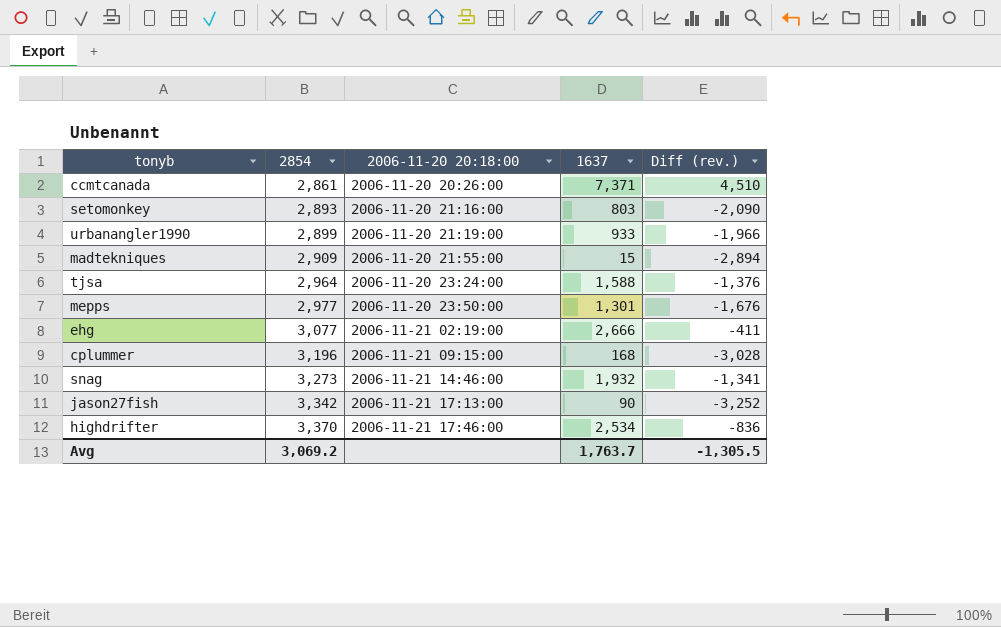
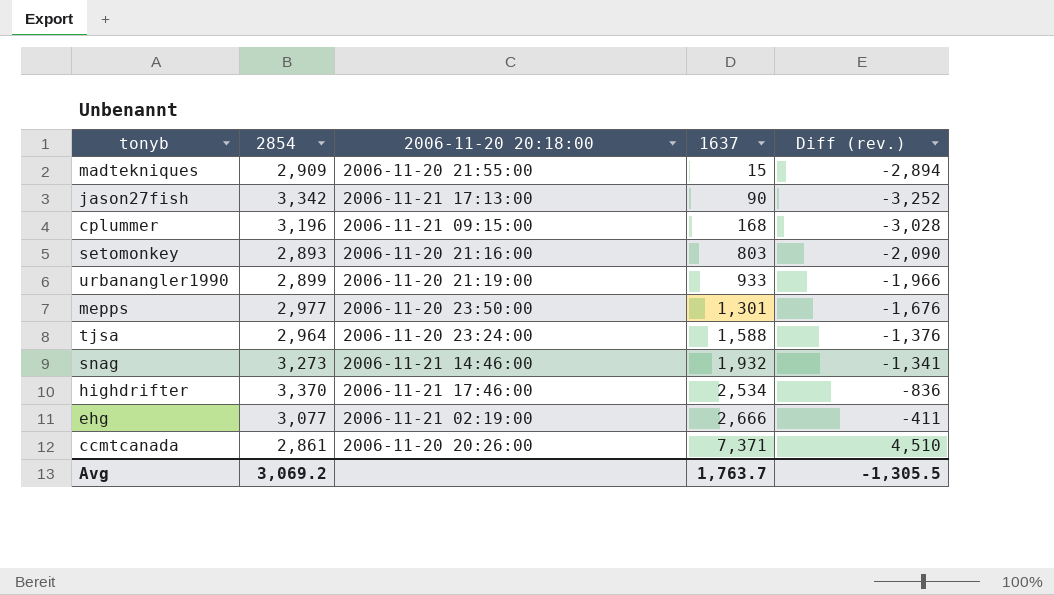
row order: 2854 ascending -> 1637 ascending

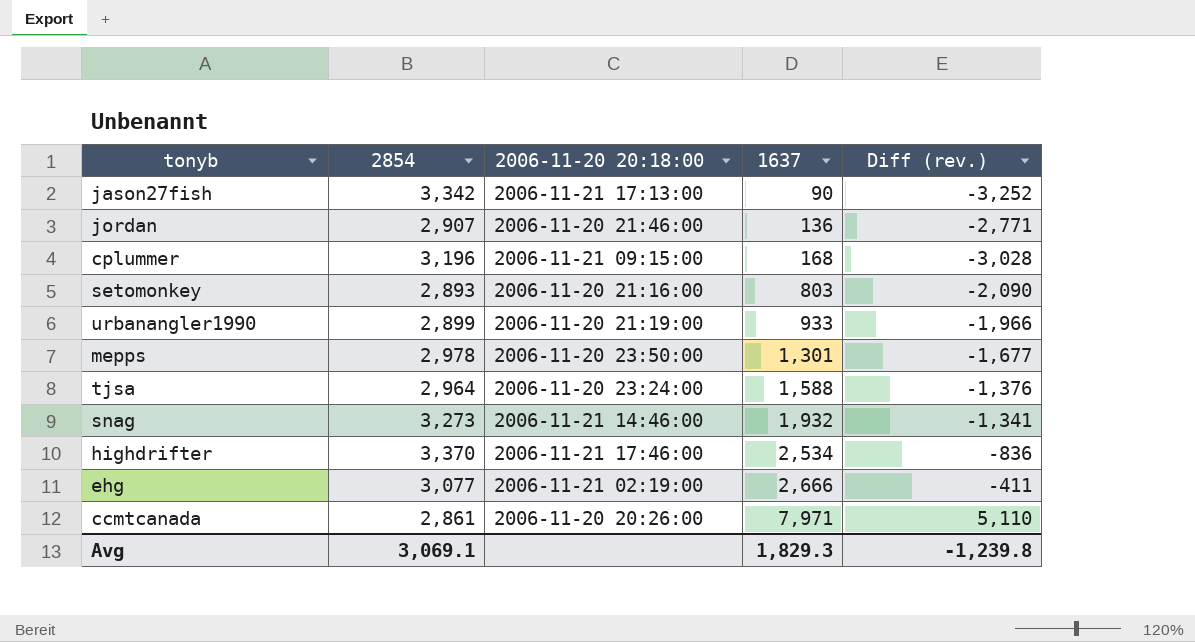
row madtekniques: 2,909 | 2006-11-20 21:55:00 | 15 | -2,894 -> none
row jordan: none -> 2,907 | 2006-11-20 21:46:00 | 136 | -2,771
mepps | 2854: 2,977 -> 2,978
mepps | Diff (rev.): -1,676 -> -1,677
ccmtcanada | 1637: 7,371 -> 7,971
ccmtcanada | Diff (rev.): 4,510 -> 5,110
Avg | 2854: 3,069.2 -> 3,069.1
Avg | 1637: 1,763.7 -> 1,829.3
Avg | Diff (rev.): -1,305.5 -> -1,239.8

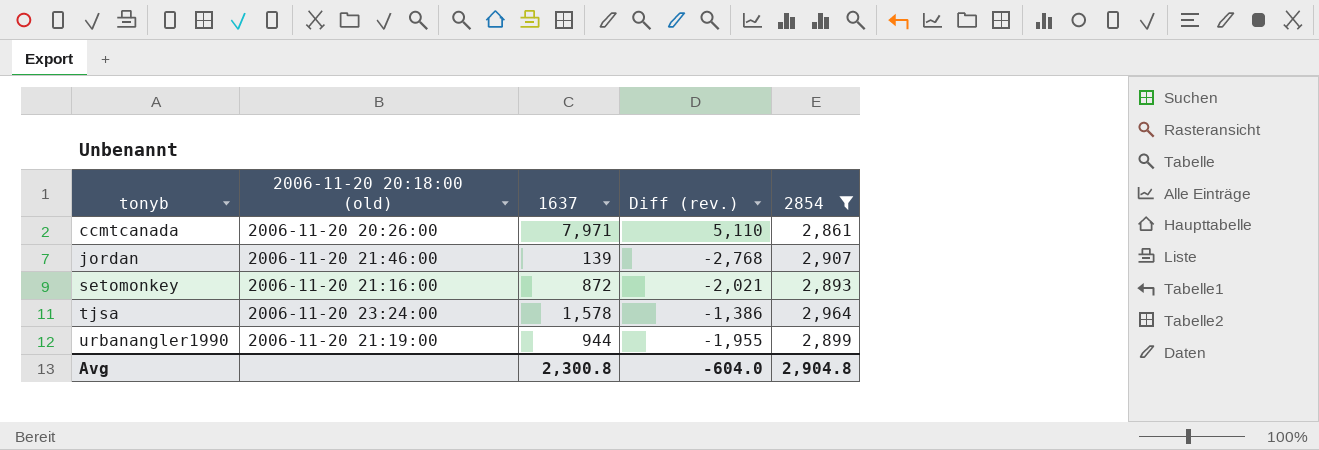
filter: none -> 2854 <= 2,964
row order: 1637 ascending -> tonyb ascending
column name: 2006-11-20 20:18:00 -> 2006-11-20 20:18:00 (old)
column 2854 | position: 2 -> 5
jordan | 1637: 136 -> 139
jordan | Diff (rev.): -2,771 -> -2,768
setomonkey | 1637: 803 -> 872
setomonkey | Diff (rev.): -2,090 -> -2,021
tjsa | 1637: 1,588 -> 1,578
tjsa | Diff (rev.): -1,376 -> -1,386
urbanangler1990 | 1637: 933 -> 944
urbanangler1990 | Diff (rev.): -1,966 -> -1,955
Avg | 1637: 1,829.3 -> 2,300.8
Avg | Diff (rev.): -1,239.8 -> -604.0
Avg | 2854: 3,069.1 -> 2,904.8

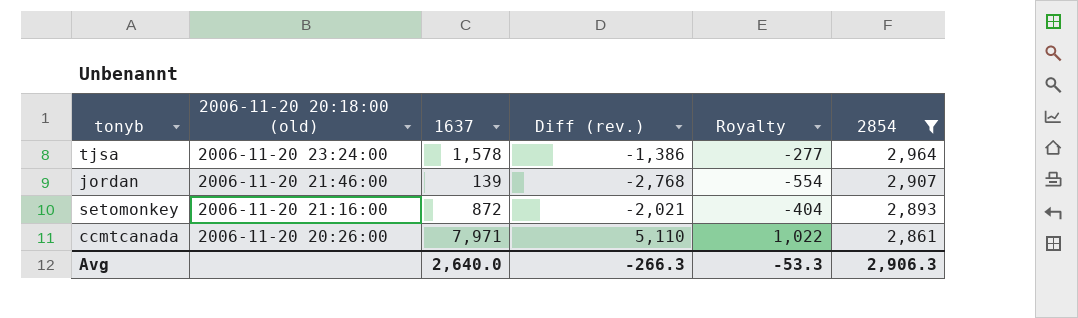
row order: tonyb ascending -> 2006-11-20 20:18:00 (old) descending
column Royalty | formula: none -> [Diff (rev.)] * 0.2
row urbanangler1990: 2006-11-20 21:19:00 | 944 | -1,955 | 2,899 -> none
Avg | 1637: 2,300.8 -> 2,640.0
Avg | Diff (rev.): -604.0 -> -266.3
Avg | 2854: 2,904.8 -> 2,906.3

